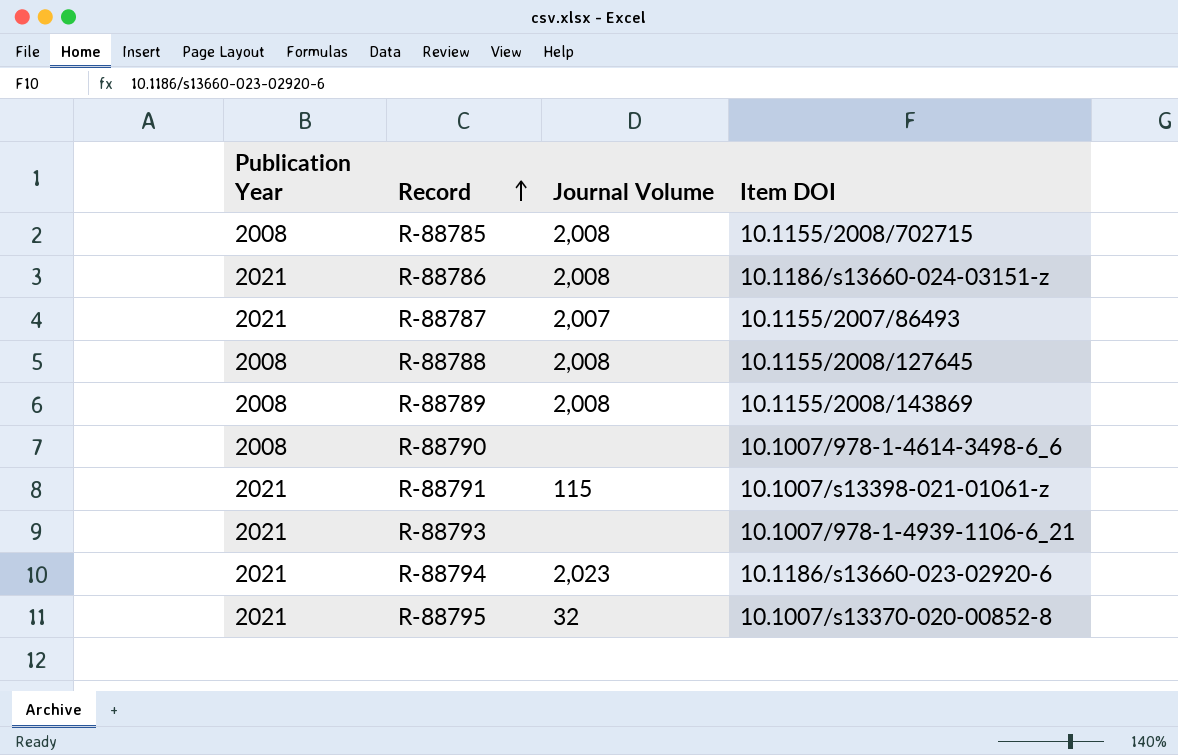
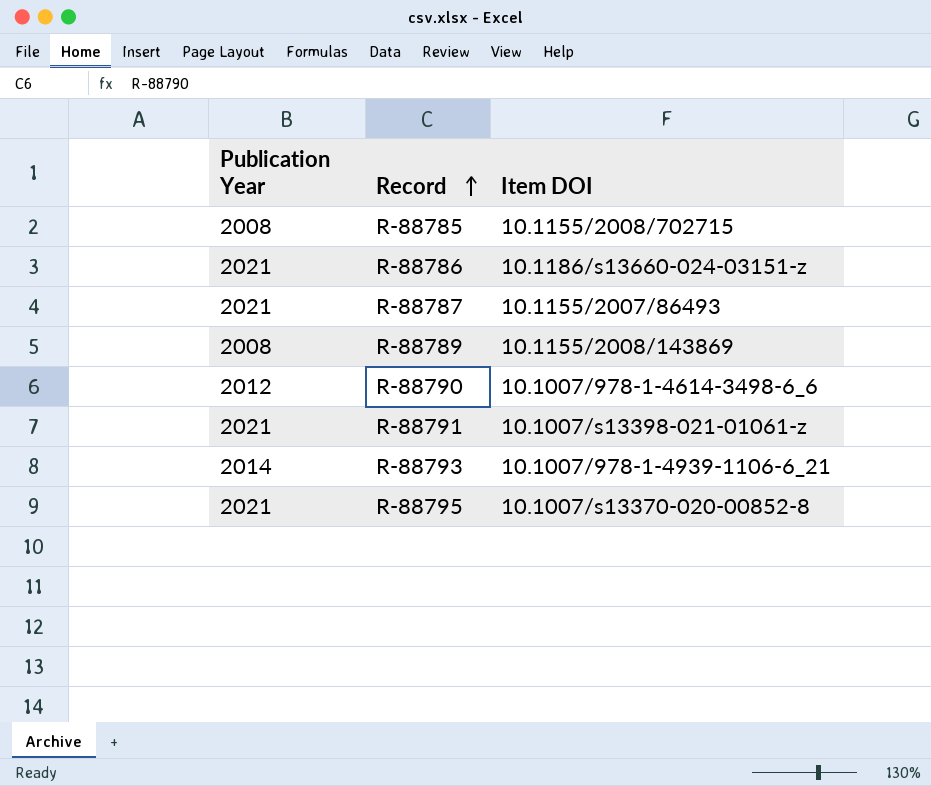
column Journal Volume | position: 3 -> none
row R-88788: 2008 | 2,008 | 10.1155/2008/127645 -> none
row R-88794: 2021 | 2,023 | 10.1186/s13660-023-02920-6 -> none
R-88790 | Publication Year: 2008 -> 2012
R-88793 | Publication Year: 2021 -> 2014

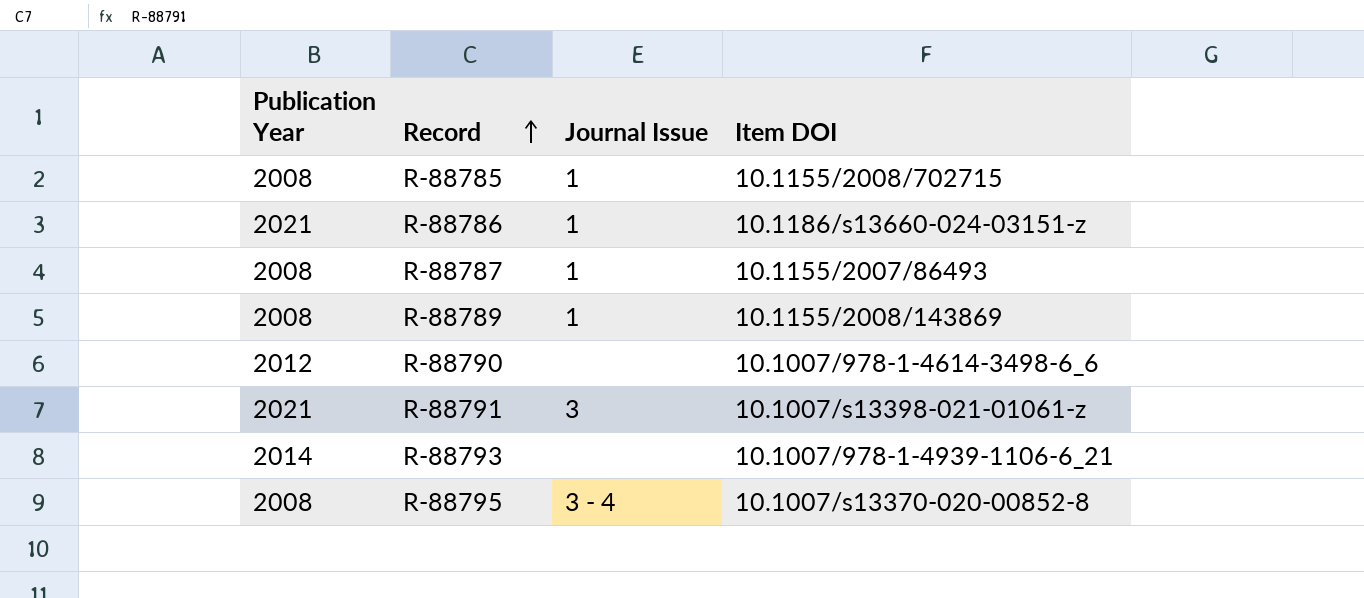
column Journal Issue | position: none -> 3
R-88787 | Publication Year: 2021 -> 2008
R-88795 | Publication Year: 2021 -> 2008

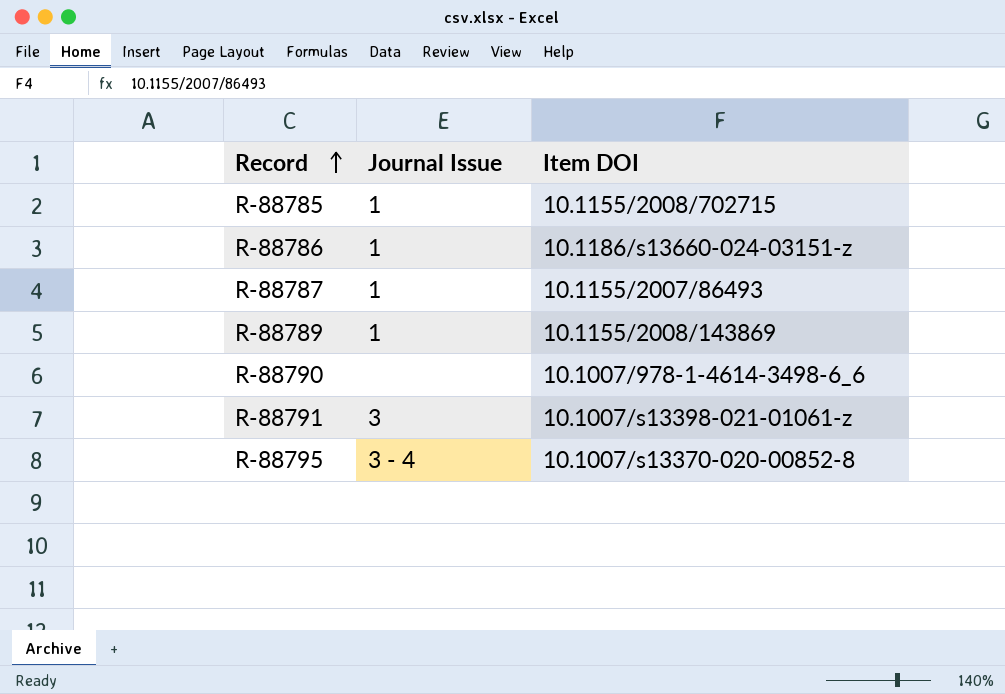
column Publication Year | position: 1 -> none
row R-88793: 2014 | none | 10.1007/978-1-4939-1106-6_21 -> none

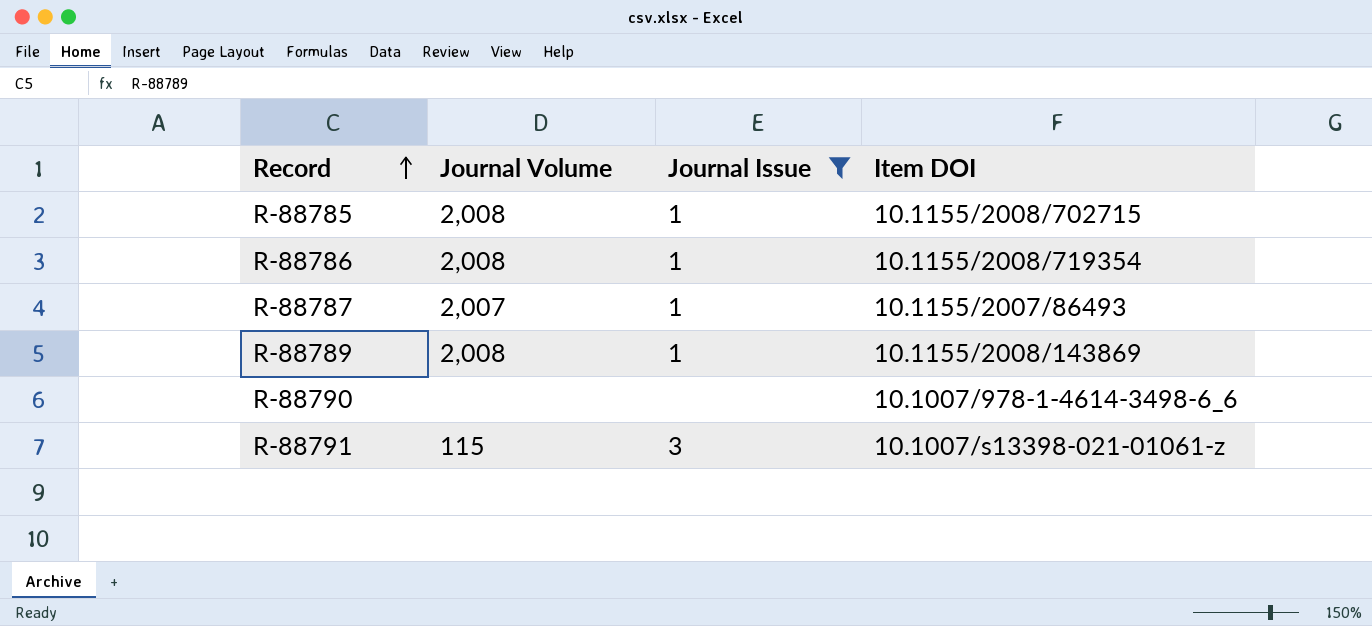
filter: none -> Journal Issue != 3 - 4
column Journal Volume | position: none -> 2
R-88786 | Item DOI: 10.1186/s13660-024-03151-z -> 10.1155/2008/719354

